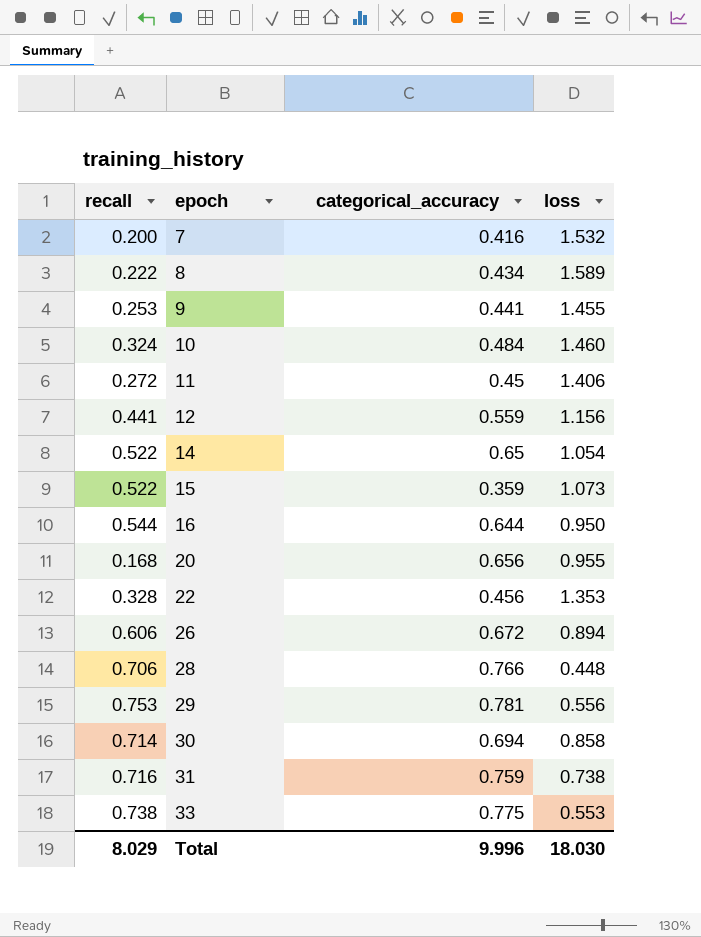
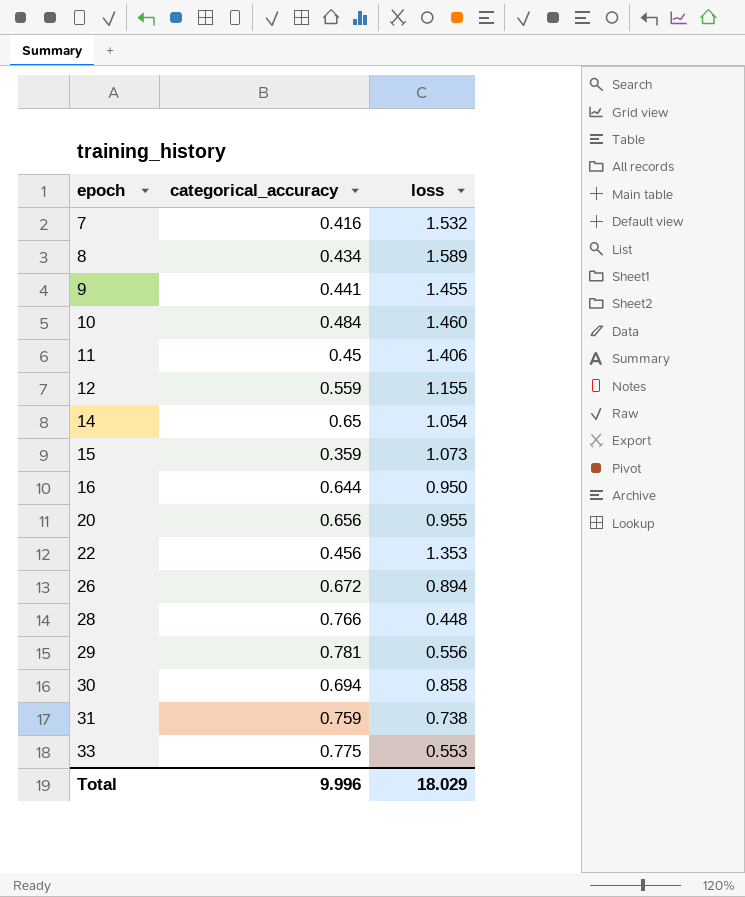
column recall | position: 1 -> none
12 | loss: 1.156 -> 1.155
Total | loss: 18.030 -> 18.029

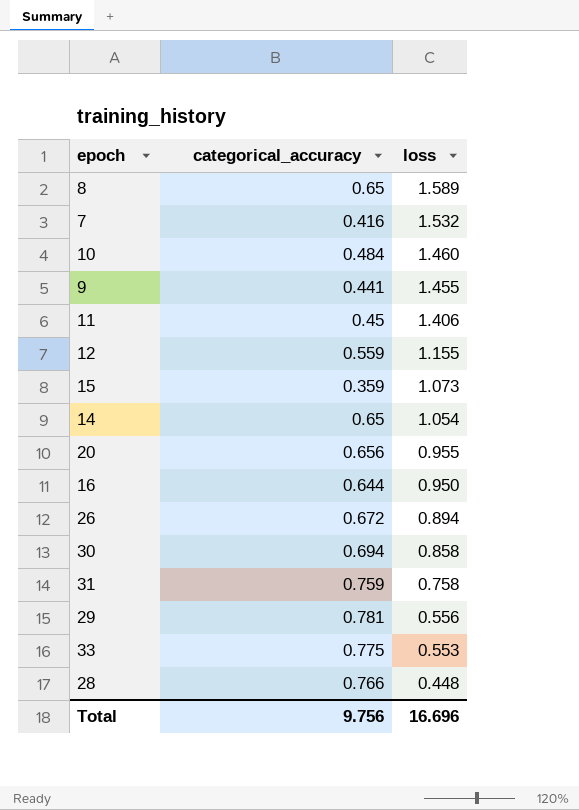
row order: epoch ascending -> loss descending
row 22: 0.456 | 1.353 -> none
8 | categorical_accuracy: 0.434 -> 0.65
31 | loss: 0.738 -> 0.758
Total | categorical_accuracy: 9.996 -> 9.756
Total | loss: 18.029 -> 16.696

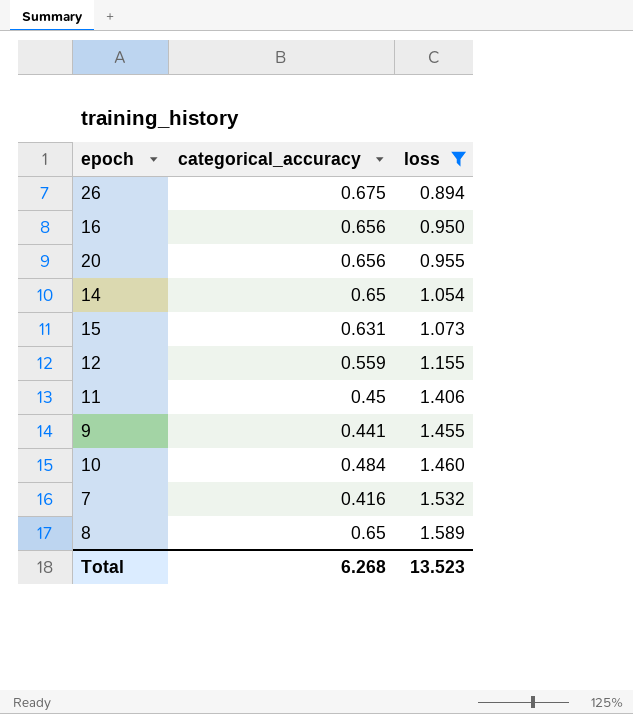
filter: none -> loss >= 0.894
row order: loss descending -> loss ascending
26 | categorical_accuracy: 0.672 -> 0.675
16 | categorical_accuracy: 0.644 -> 0.656
15 | categorical_accuracy: 0.359 -> 0.631
Total | categorical_accuracy: 9.756 -> 6.268
Total | loss: 16.696 -> 13.523

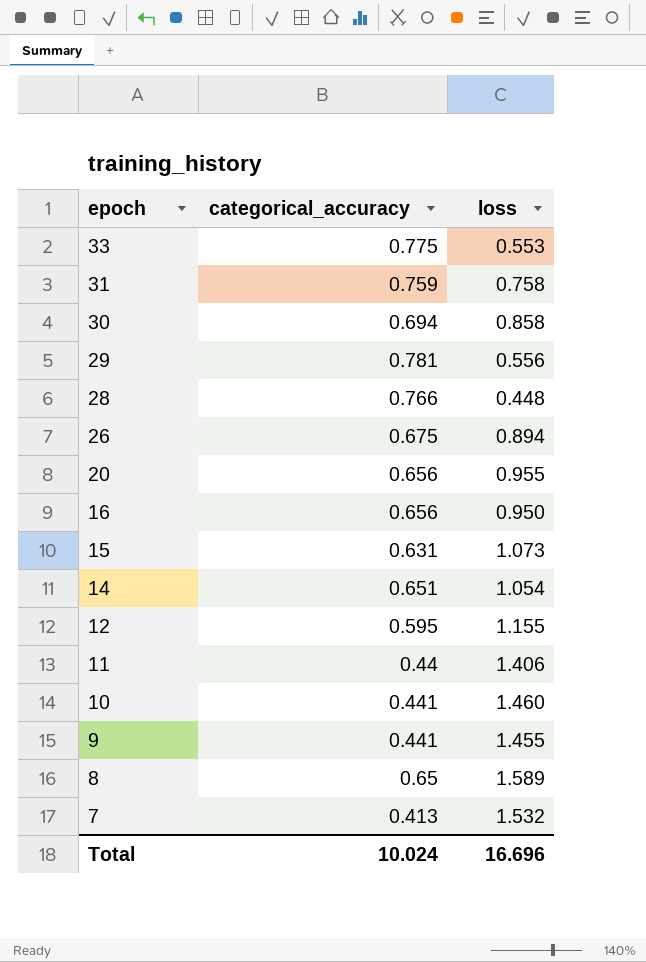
filter: loss >= 0.894 -> none
row order: loss ascending -> epoch descending
14 | categorical_accuracy: 0.65 -> 0.651
12 | categorical_accuracy: 0.559 -> 0.595
11 | categorical_accuracy: 0.45 -> 0.44
10 | categorical_accuracy: 0.484 -> 0.441
7 | categorical_accuracy: 0.416 -> 0.413
Total | categorical_accuracy: 6.268 -> 10.024
Total | loss: 13.523 -> 16.696

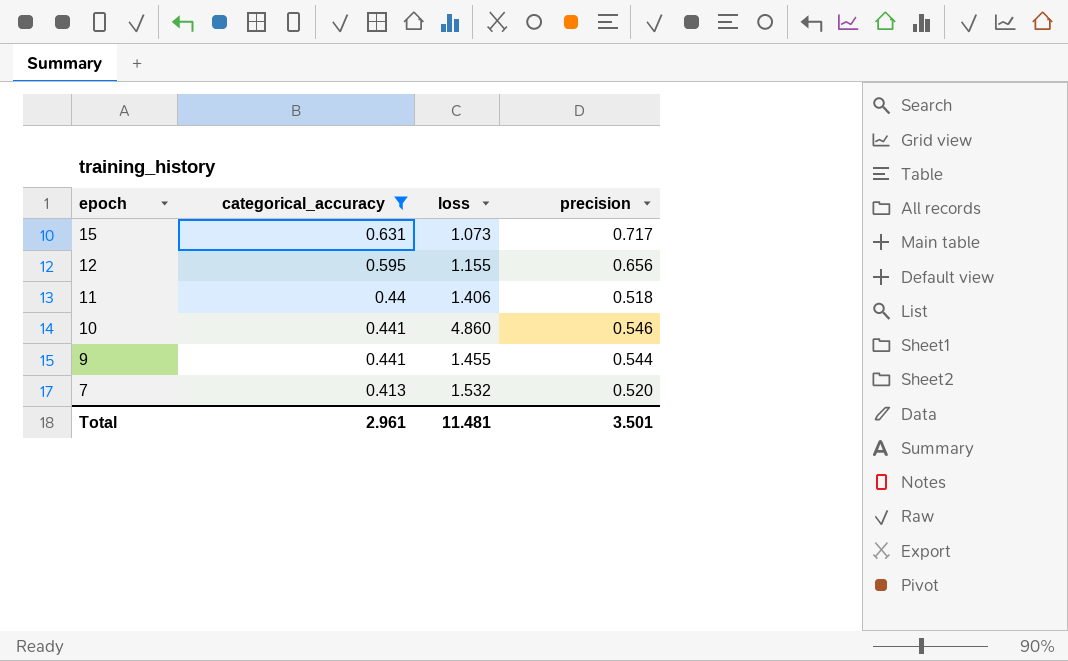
filter: none -> categorical_accuracy <= 0.631
column precision | position: none -> 4
10 | loss: 1.460 -> 4.860
Total | categorical_accuracy: 10.024 -> 2.961
Total | loss: 16.696 -> 11.481

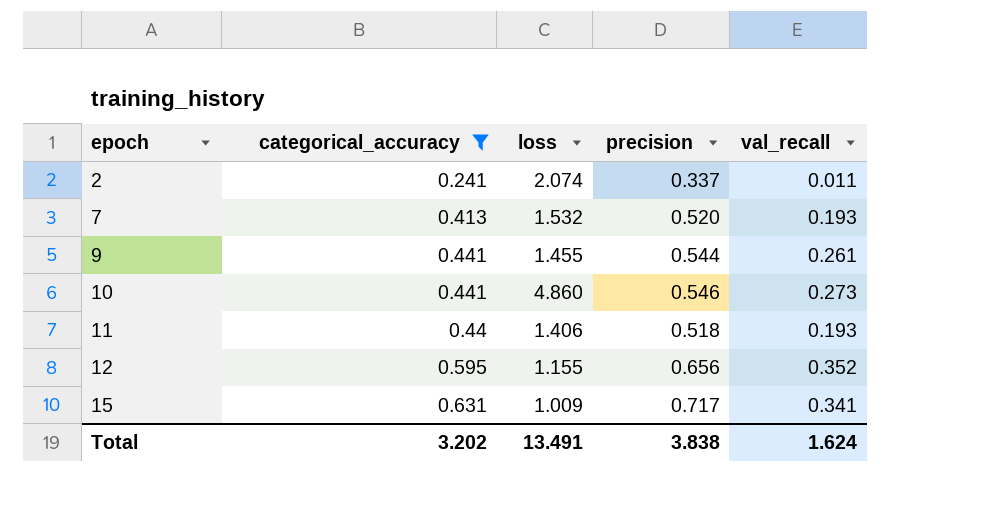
row order: epoch descending -> epoch ascending
column val_recall | position: none -> 5
row 2: none -> 0.241 | 2.074 | 0.337 | 0.011
15 | loss: 1.073 -> 1.009
Total | categorical_accuracy: 2.961 -> 3.202
Total | loss: 11.481 -> 13.491
Total | precision: 3.501 -> 3.838

